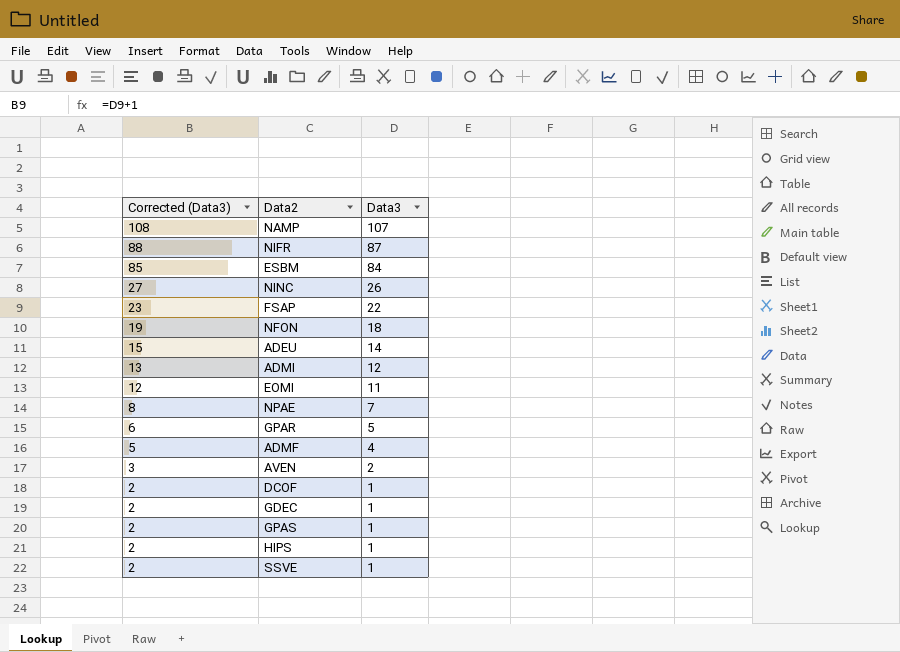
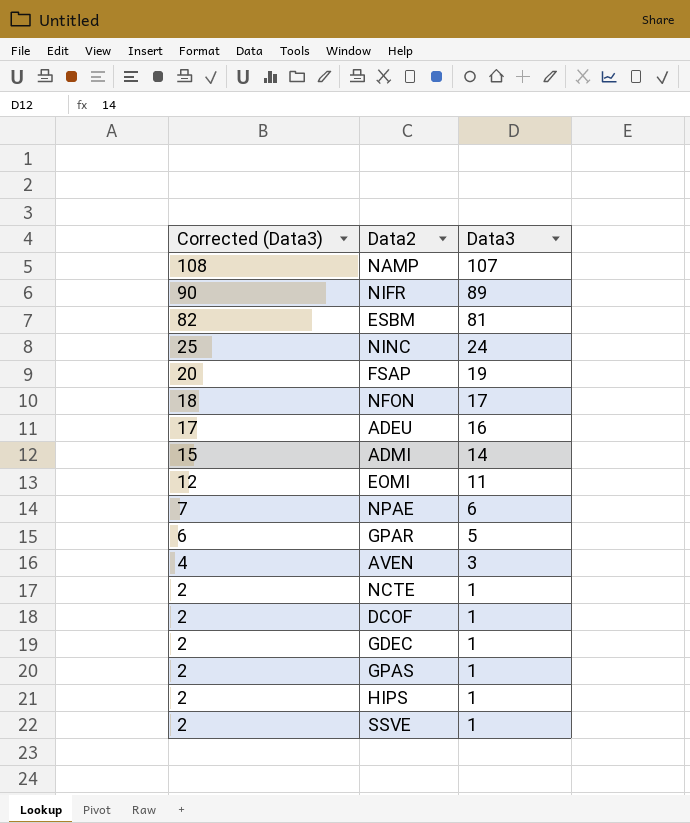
row ADMF: 5 | 4 -> none
NIFR | Corrected (Data3): 88 -> 90
NIFR | Data3: 87 -> 89
ESBM | Corrected (Data3): 85 -> 82
ESBM | Data3: 84 -> 81
NINC | Corrected (Data3): 27 -> 25
NINC | Data3: 26 -> 24
FSAP | Corrected (Data3): 23 -> 20
FSAP | Data3: 22 -> 19
NFON | Corrected (Data3): 19 -> 18
NFON | Data3: 18 -> 17
ADEU | Corrected (Data3): 15 -> 17
ADEU | Data3: 14 -> 16
ADMI | Corrected (Data3): 13 -> 15
ADMI | Data3: 12 -> 14
NPAE | Corrected (Data3): 8 -> 7
NPAE | Data3: 7 -> 6
AVEN | Corrected (Data3): 3 -> 4
AVEN | Data3: 2 -> 3
row NCTE: none -> 2 | 1

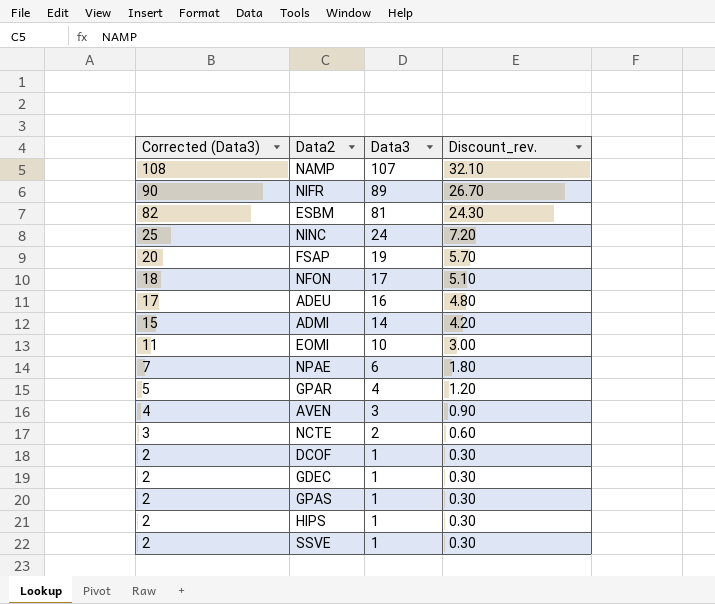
column Discount_rev. | formula: none -> [Data3] * 0.3
EOMI | Corrected (Data3): 12 -> 11
EOMI | Data3: 11 -> 10
GPAR | Corrected (Data3): 6 -> 5
GPAR | Data3: 5 -> 4
NCTE | Corrected (Data3): 2 -> 3
NCTE | Data3: 1 -> 2

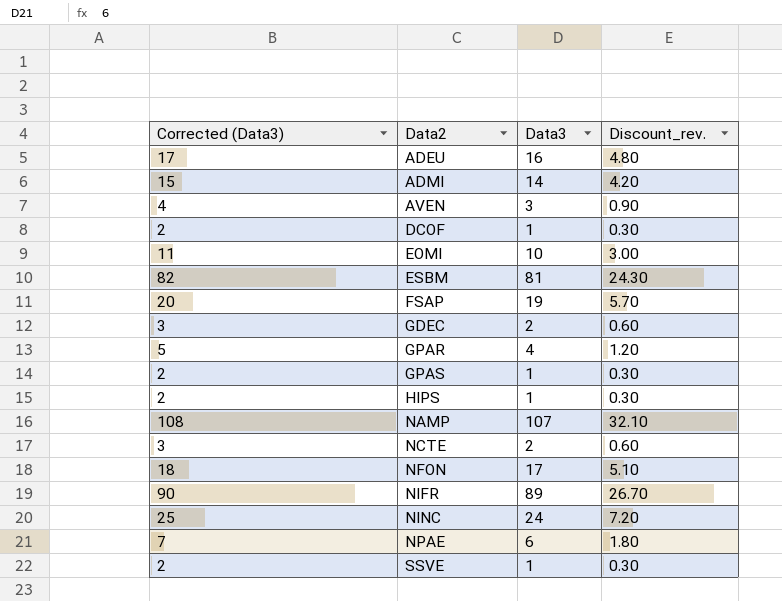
row order: Corrected (Data3) descending -> Data2 ascending
GDEC | Corrected (Data3): 2 -> 3
GDEC | Data3: 1 -> 2
GDEC | Discount_rev.: 0.30 -> 0.60

